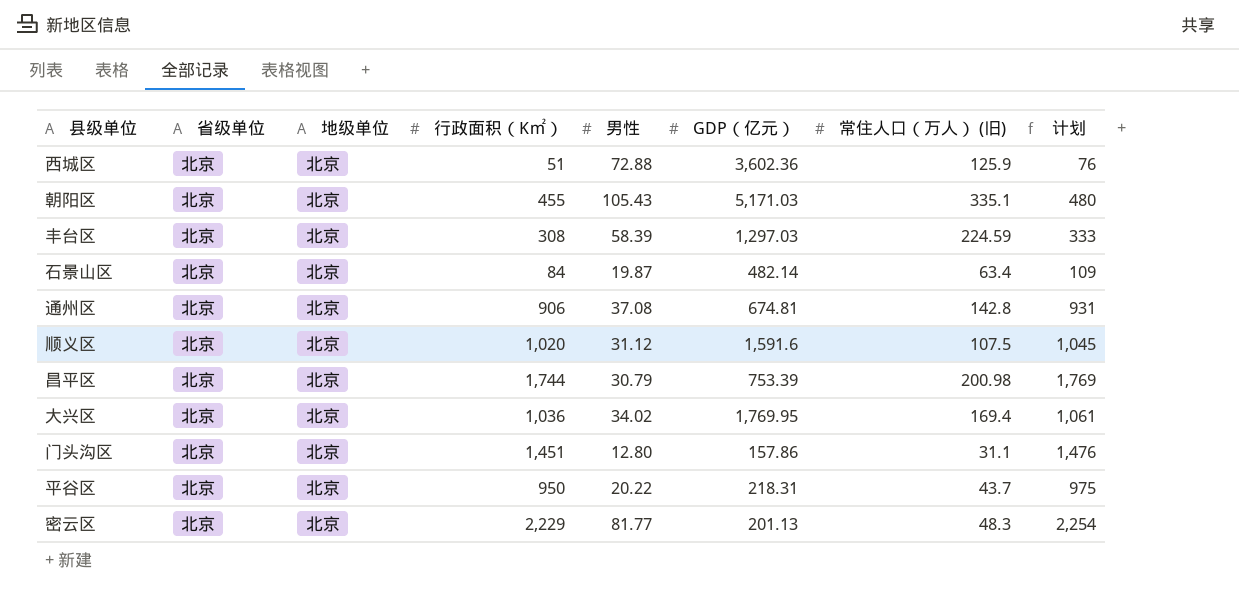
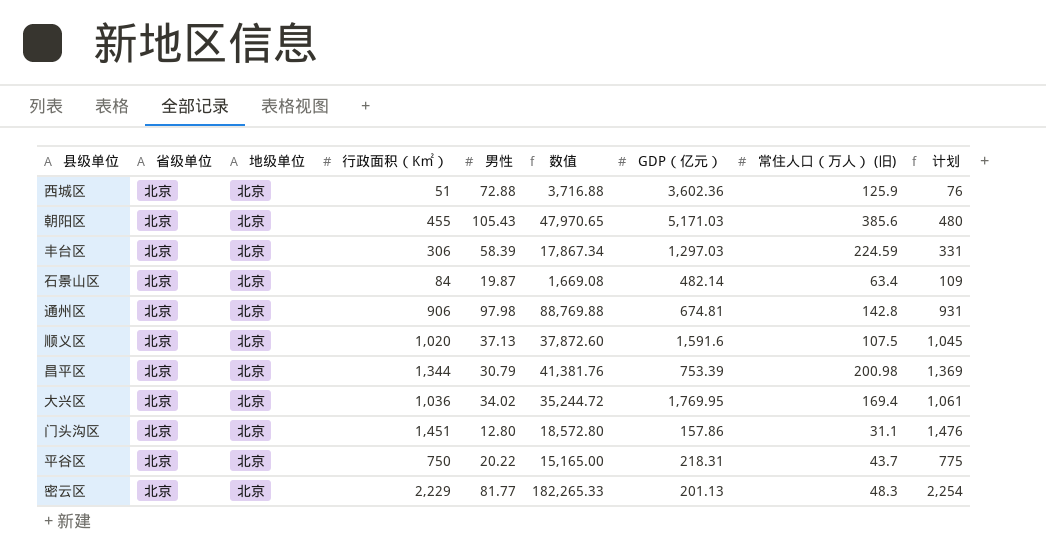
column 数值 | formula: none -> [行政面积（K㎡）] * [男性]
朝阳区 | 常住人口（万人） (旧): 335.1 -> 385.6
丰台区 | 行政面积（K㎡）: 308 -> 306
丰台区 | 计划: 333 -> 331
通州区 | 男性: 37.08 -> 97.98
顺义区 | 男性: 31.12 -> 37.13
昌平区 | 行政面积（K㎡）: 1,744 -> 1,344
昌平区 | 计划: 1,769 -> 1,369
平谷区 | 行政面积（K㎡）: 950 -> 750
平谷区 | 计划: 975 -> 775

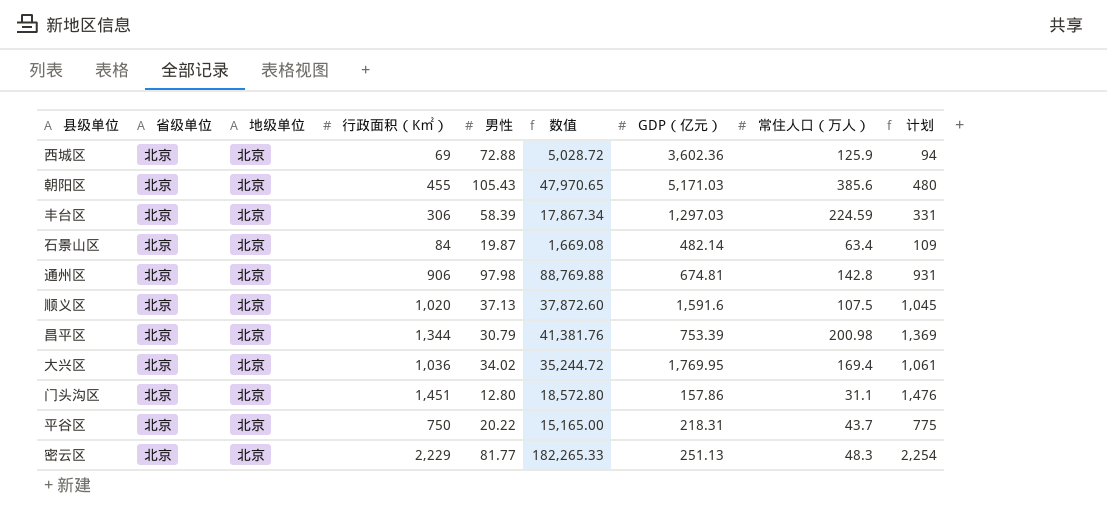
column name: 常住人口（万人） (旧) -> 常住人口（万人）
西城区 | 行政面积（K㎡）: 51 -> 69
西城区 | 数值: 3,716.88 -> 5,028.72
西城区 | 计划: 76 -> 94
密云区 | GDP（亿元）: 201.13 -> 251.13

